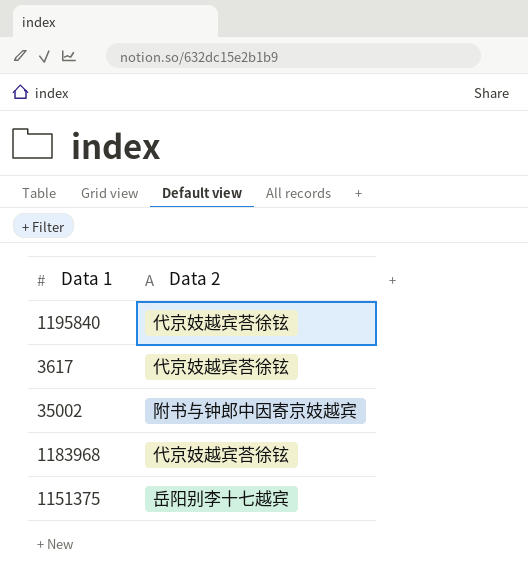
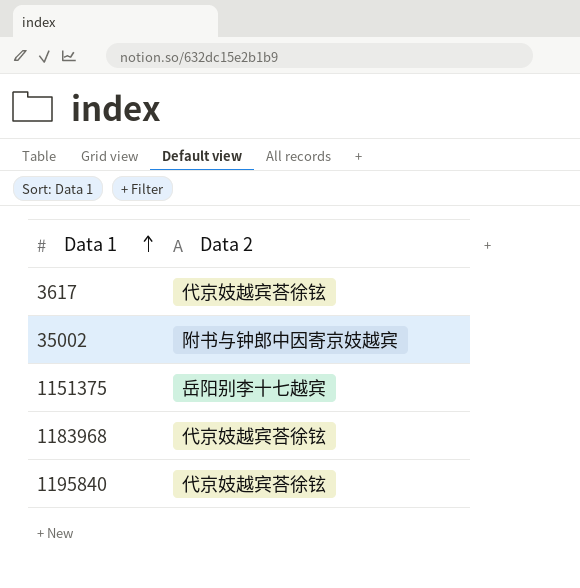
row order: none -> Data 1 ascending

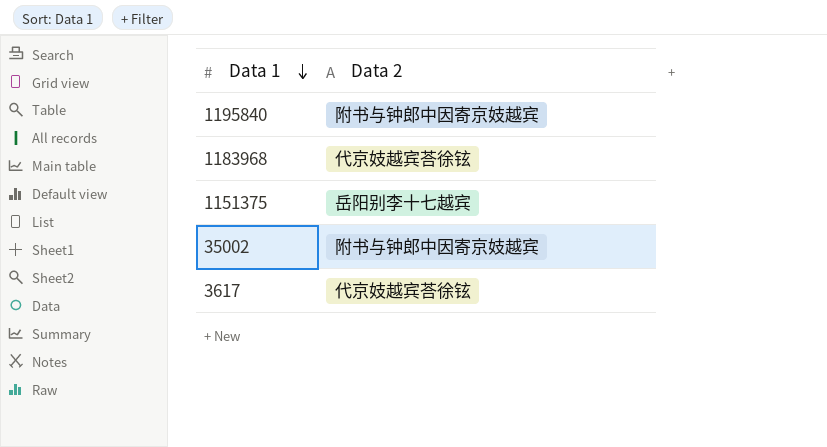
row order: Data 1 ascending -> Data 1 descending
1195840 | Data 2: 代京妓越宾荅徐铉 -> 附书与钟郎中因寄京妓越宾

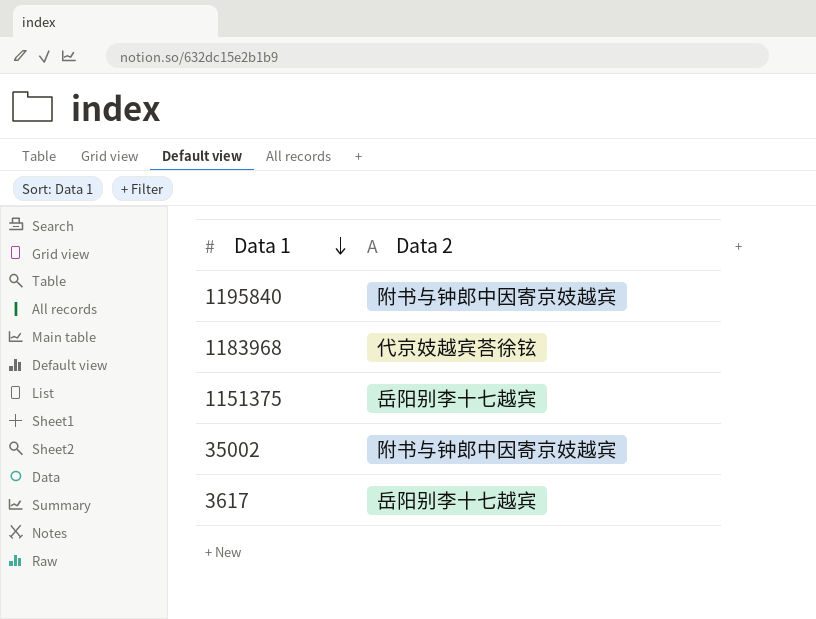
3617 | Data 2: 代京妓越宾荅徐铉 -> 岳阳别李十七越宾

